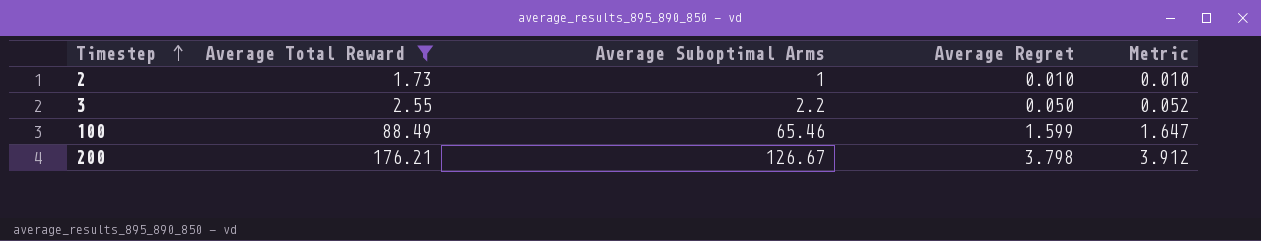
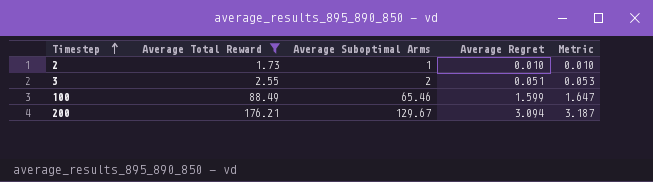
3 | Average Suboptimal Arms: 2.2 -> 2
3 | Average Regret: 0.050 -> 0.051
3 | Metric: 0.052 -> 0.053
200 | Average Suboptimal Arms: 126.67 -> 129.67
200 | Average Regret: 3.798 -> 3.094
200 | Metric: 3.912 -> 3.187

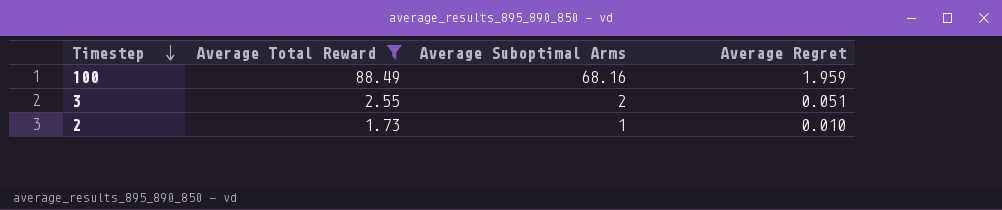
row order: Timestep ascending -> Timestep descending
column Metric | formula: [Average Regret] * 1.03 -> none
row 200: 176.21 | 129.67 | 3.094 | 3.187 -> none
100 | Average Suboptimal Arms: 65.46 -> 68.16
100 | Average Regret: 1.599 -> 1.959

